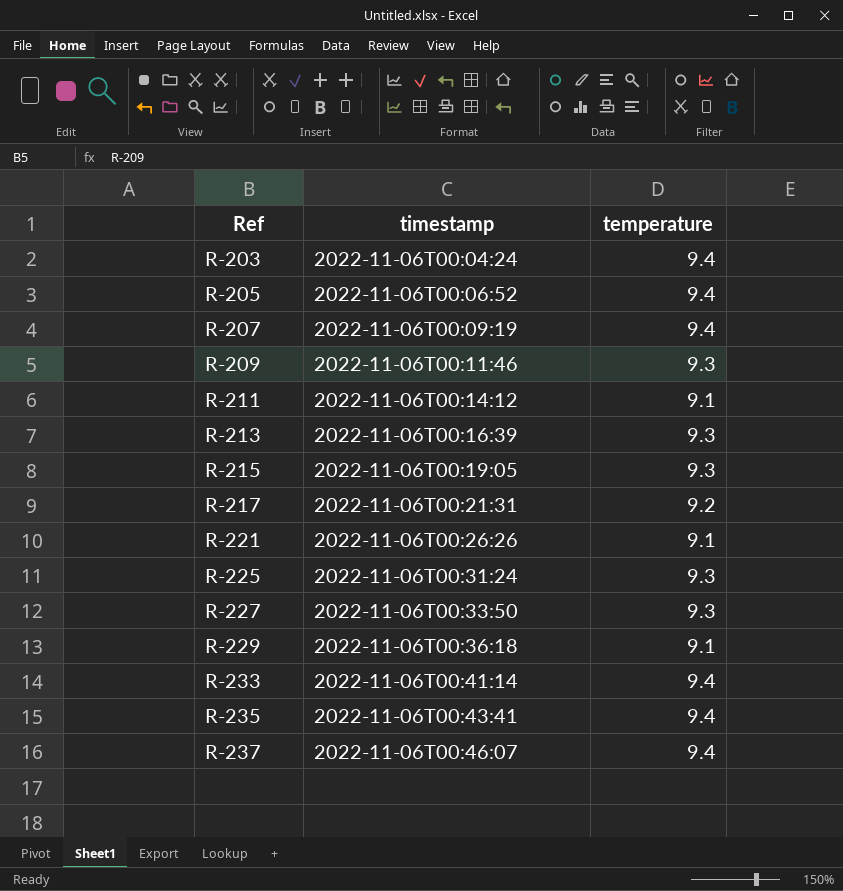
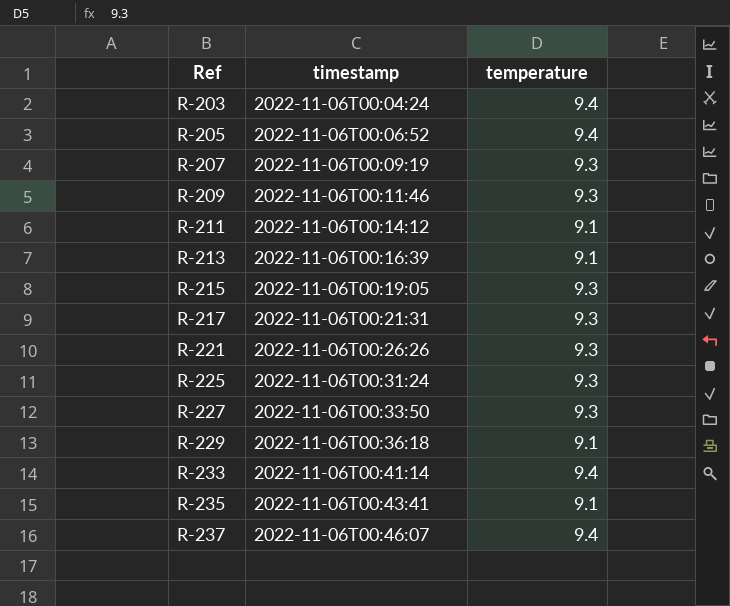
R-207 | temperature: 9.4 -> 9.3
R-213 | temperature: 9.3 -> 9.1
R-217 | temperature: 9.2 -> 9.3
R-221 | temperature: 9.1 -> 9.3
R-235 | temperature: 9.4 -> 9.1

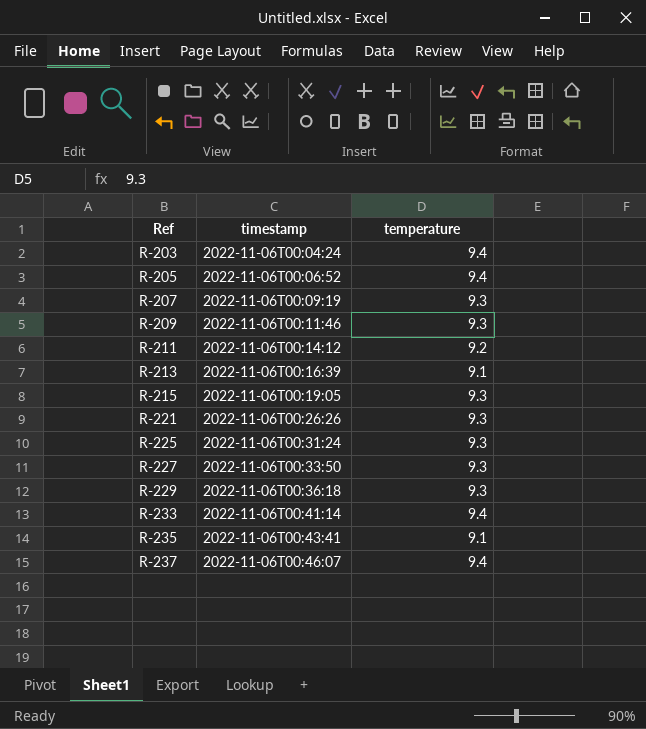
row R-217: 2022-11-06T00:21:31 | 9.3 -> none
R-211 | temperature: 9.1 -> 9.2
R-229 | temperature: 9.1 -> 9.3

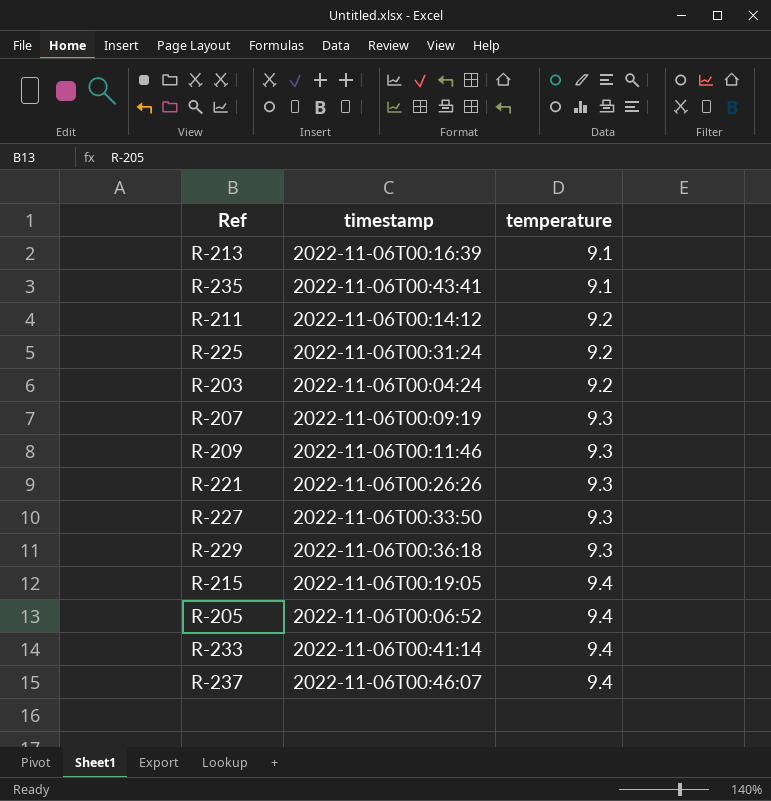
row order: Ref ascending -> temperature ascending
R-225 | temperature: 9.3 -> 9.2
R-203 | temperature: 9.4 -> 9.2
R-215 | temperature: 9.3 -> 9.4

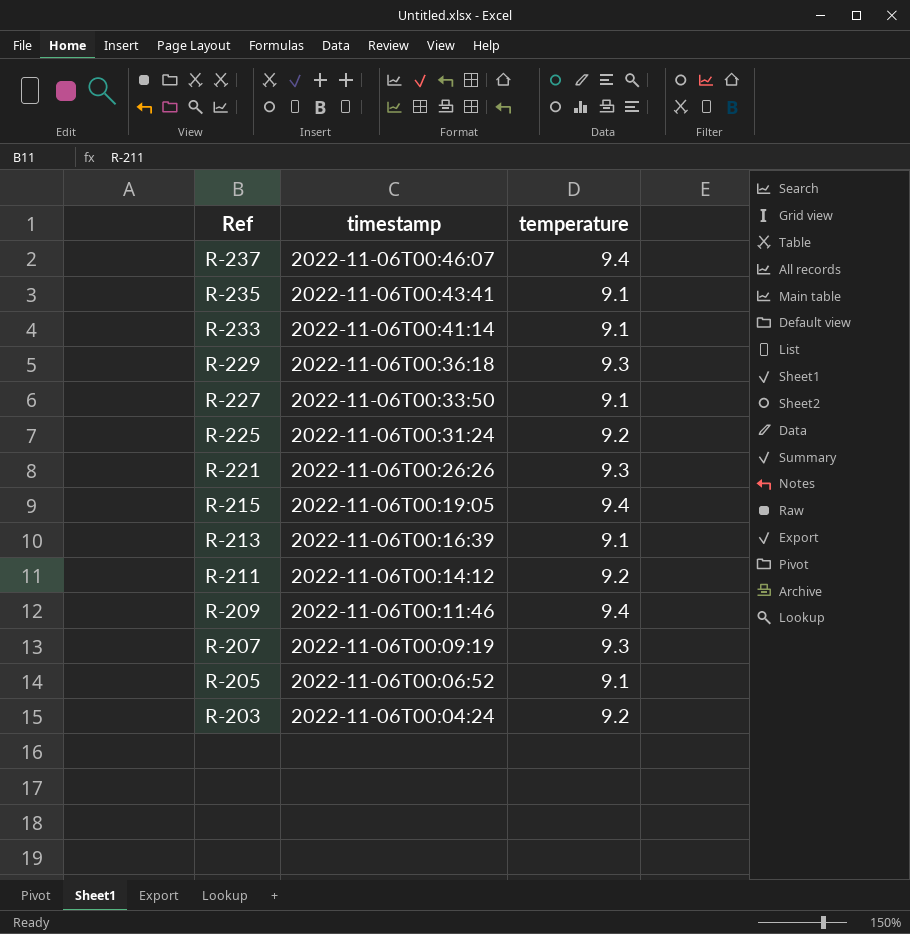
row order: temperature ascending -> Ref descending
R-233 | temperature: 9.4 -> 9.1
R-227 | temperature: 9.3 -> 9.1
R-209 | temperature: 9.3 -> 9.4
R-205 | temperature: 9.4 -> 9.1

